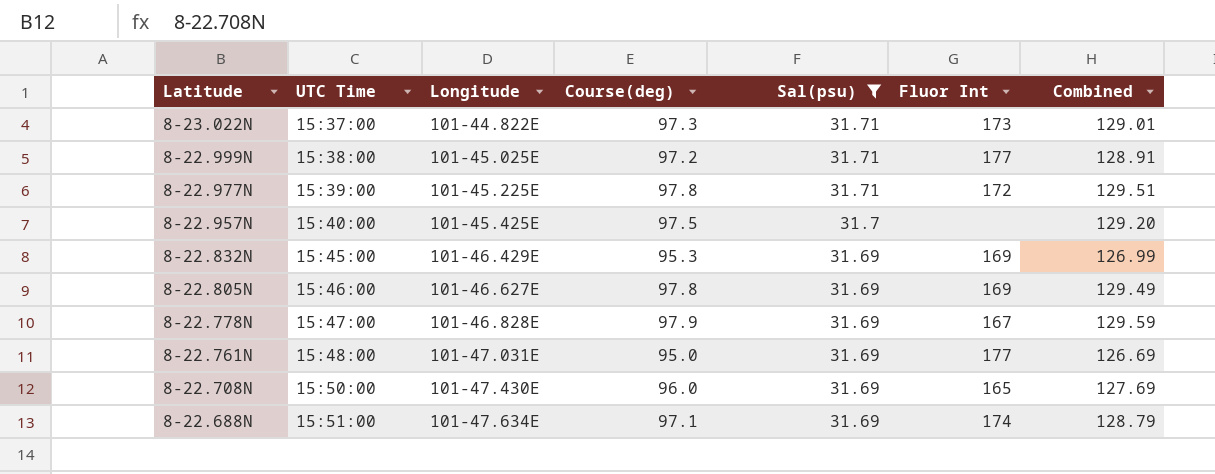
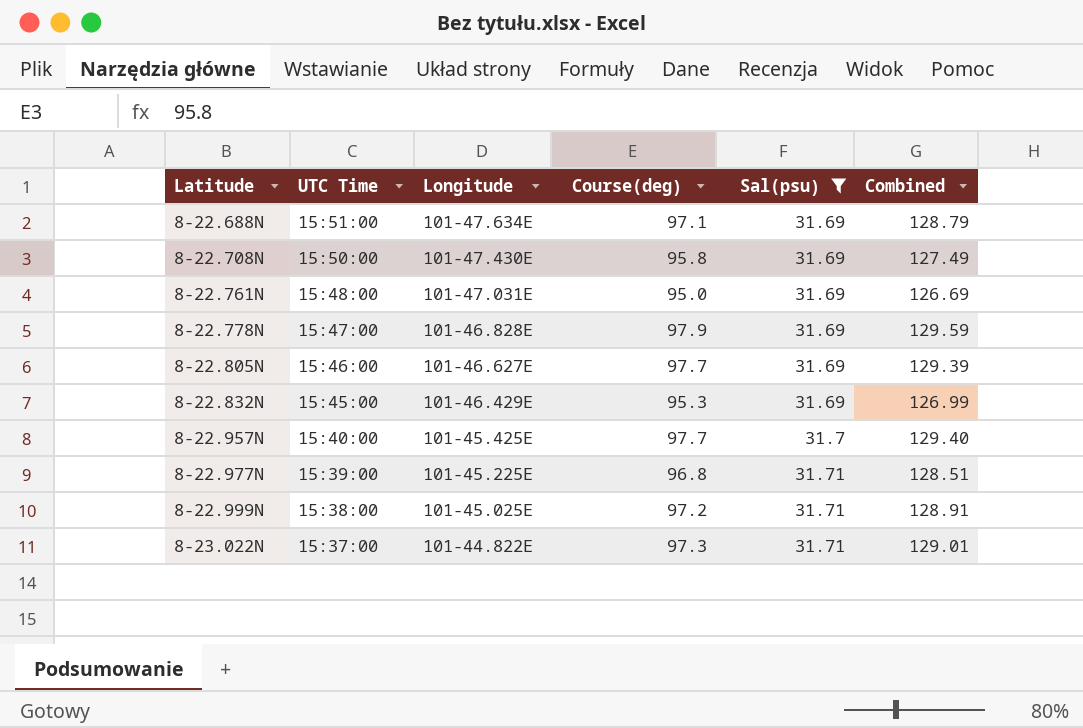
row order: Latitude descending -> Latitude ascending
column Fluor Int | position: 6 -> none
8-22.708N | Course(deg): 96.0 -> 95.8
8-22.708N | Combined: 127.69 -> 127.49
8-22.805N | Course(deg): 97.8 -> 97.7
8-22.805N | Combined: 129.49 -> 129.39
8-22.957N | Course(deg): 97.5 -> 97.7
8-22.957N | Combined: 129.20 -> 129.40
8-22.977N | Course(deg): 97.8 -> 96.8
8-22.977N | Combined: 129.51 -> 128.51

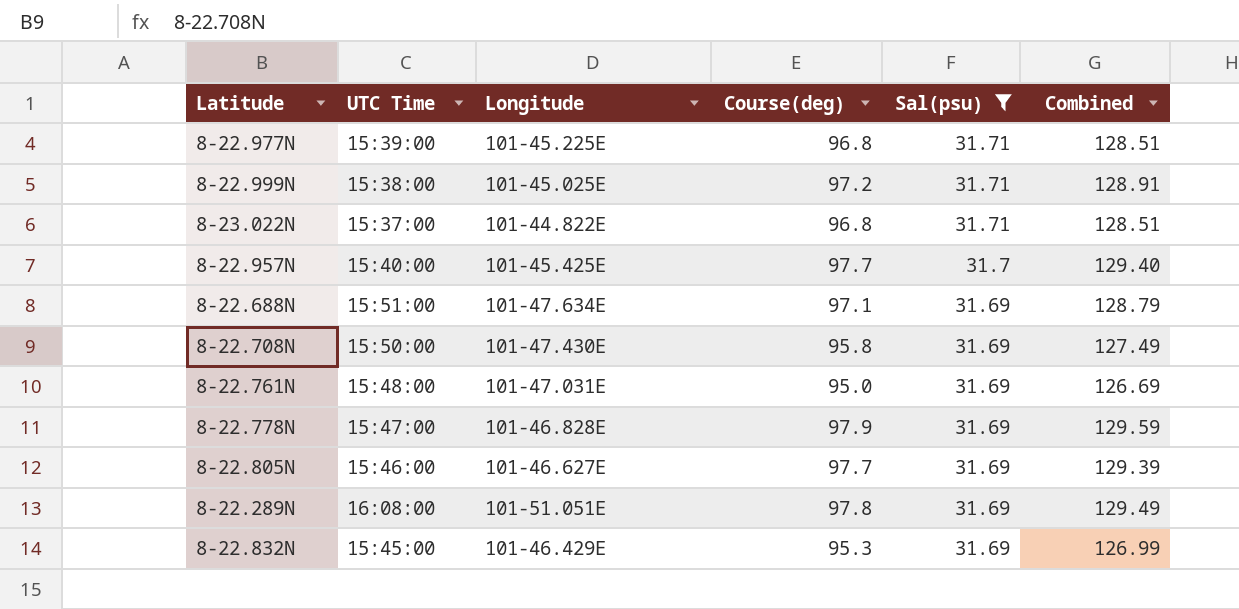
row order: Latitude ascending -> Sal(psu) descending
8-23.022N | Course(deg): 97.3 -> 96.8
8-23.022N | Combined: 129.01 -> 128.51
row 8-22.289N: none -> 16:08:00 | 101-51.051E | 97.8 | 31.69 | 129.49

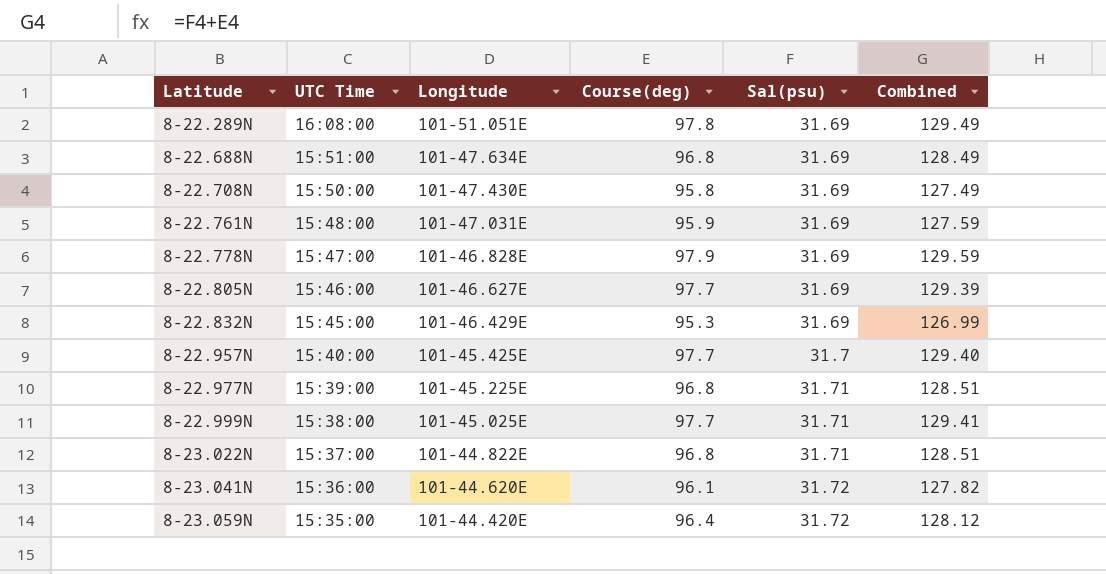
filter: Sal(psu) != 31.72 -> none
row order: Sal(psu) descending -> Latitude ascending
8-22.688N | Course(deg): 97.1 -> 96.8
8-22.688N | Combined: 128.79 -> 128.49
8-22.761N | Course(deg): 95.0 -> 95.9
8-22.761N | Combined: 126.69 -> 127.59
8-22.999N | Course(deg): 97.2 -> 97.7
8-22.999N | Combined: 128.91 -> 129.41

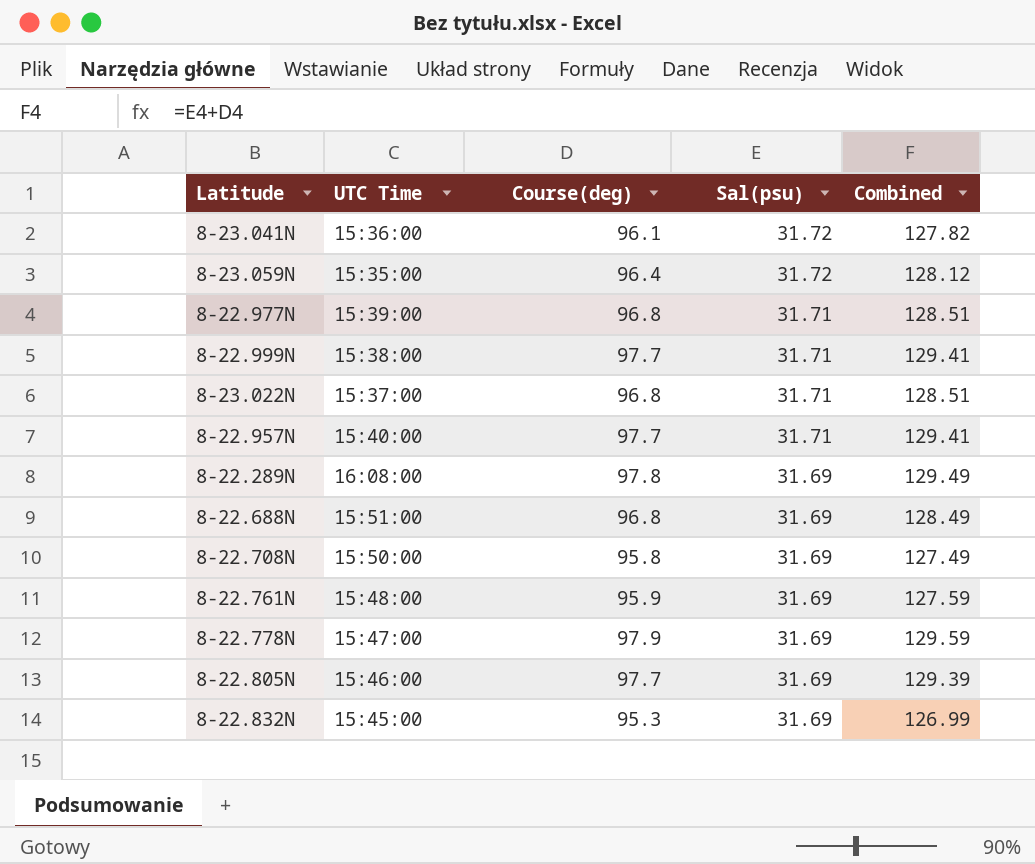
row order: Latitude ascending -> Sal(psu) descending
column Longitude | position: 3 -> none
8-22.957N | Sal(psu): 31.7 -> 31.71
8-22.957N | Combined: 129.40 -> 129.41

